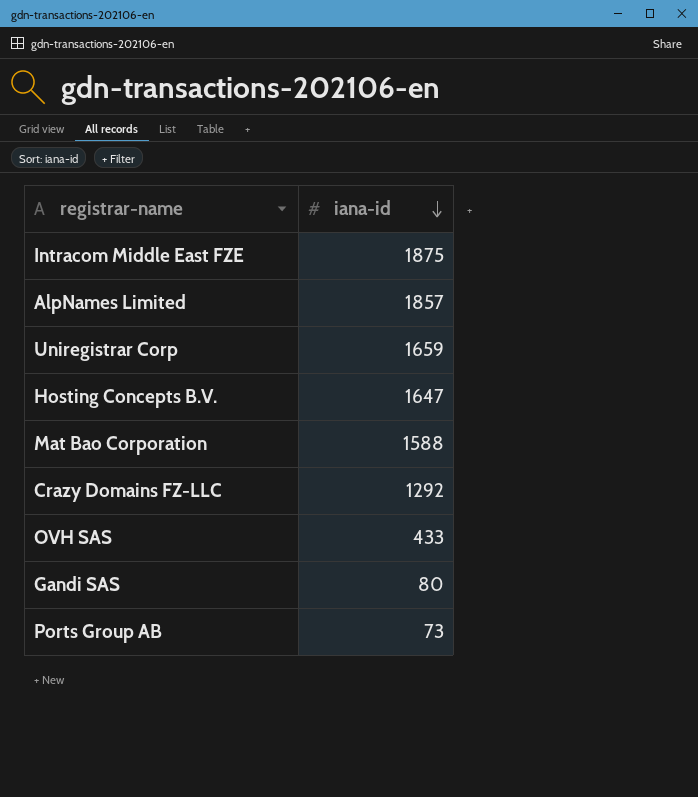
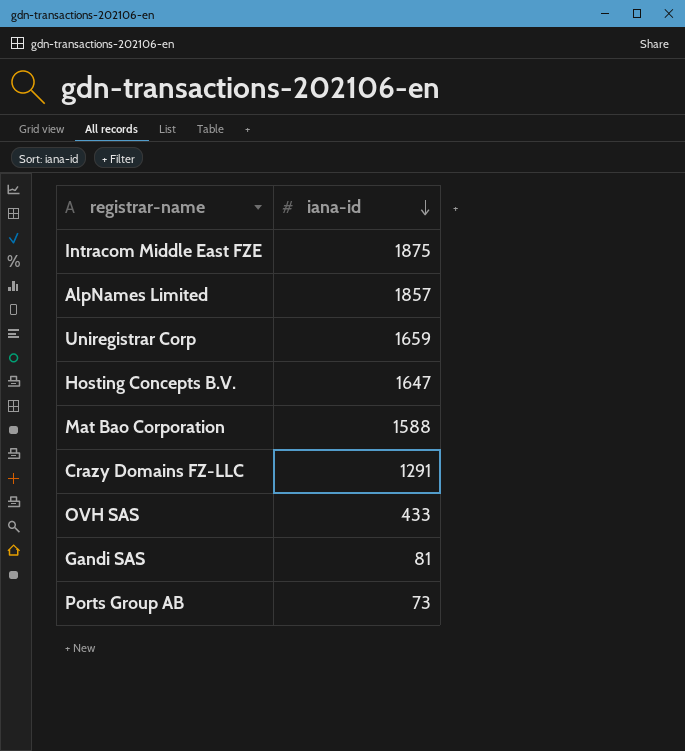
Crazy Domains FZ-LLC | iana-id: 1292 -> 1291
Gandi SAS | iana-id: 80 -> 81

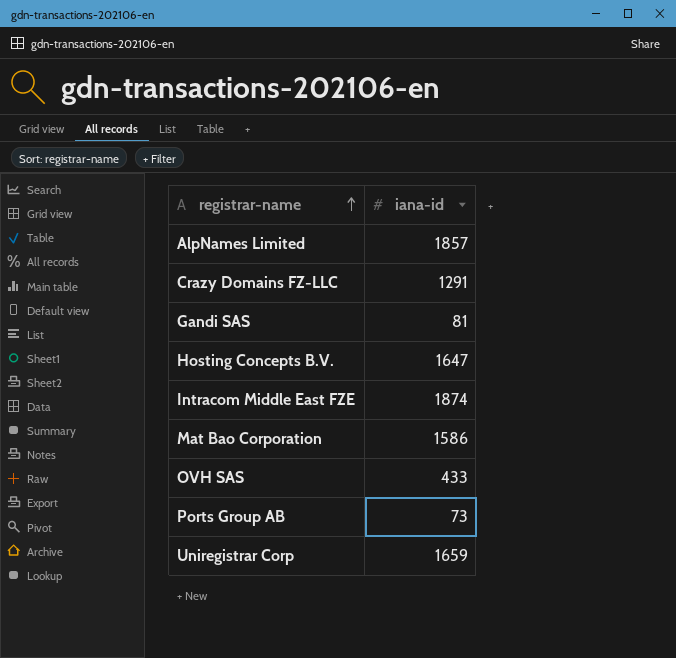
row order: iana-id descending -> registrar-name ascending
Intracom Middle East FZE | iana-id: 1875 -> 1874
Mat Bao Corporation | iana-id: 1588 -> 1586

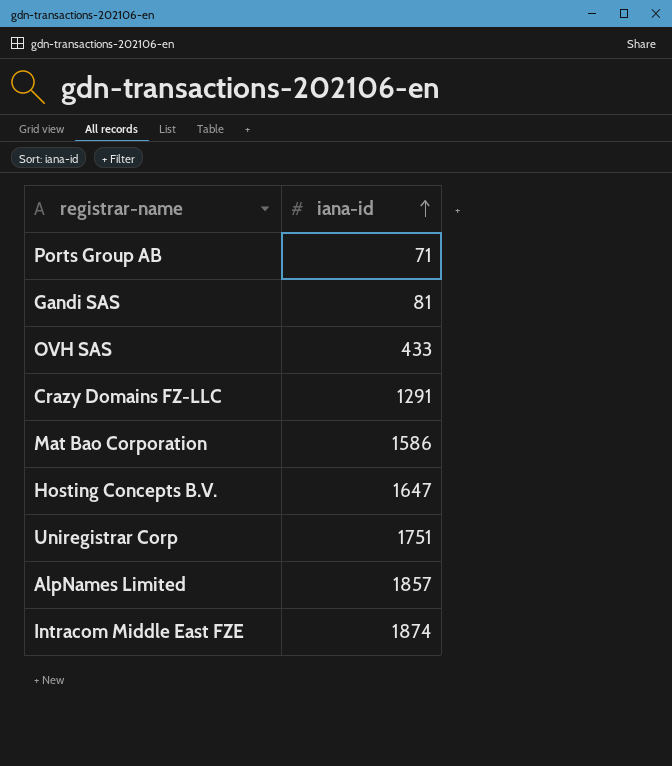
row order: registrar-name ascending -> iana-id ascending
Ports Group AB | iana-id: 73 -> 71
Uniregistrar Corp | iana-id: 1659 -> 1751

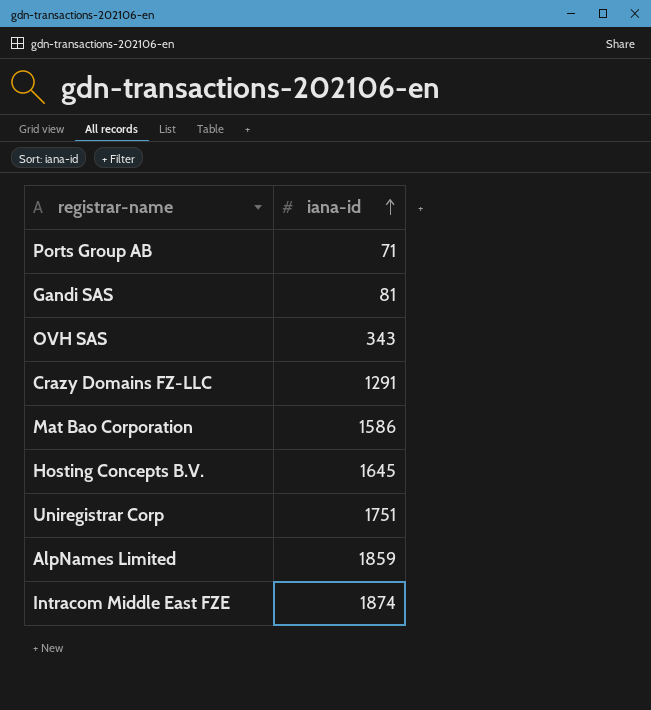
OVH SAS | iana-id: 433 -> 343
Hosting Concepts B.V. | iana-id: 1647 -> 1645
AlpNames Limited | iana-id: 1857 -> 1859

